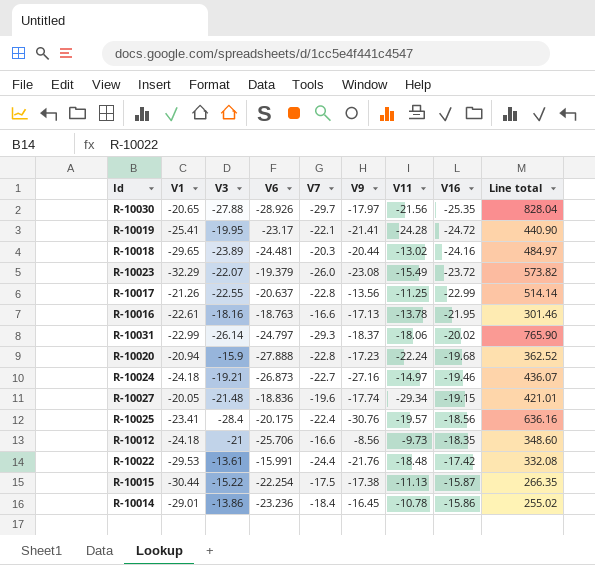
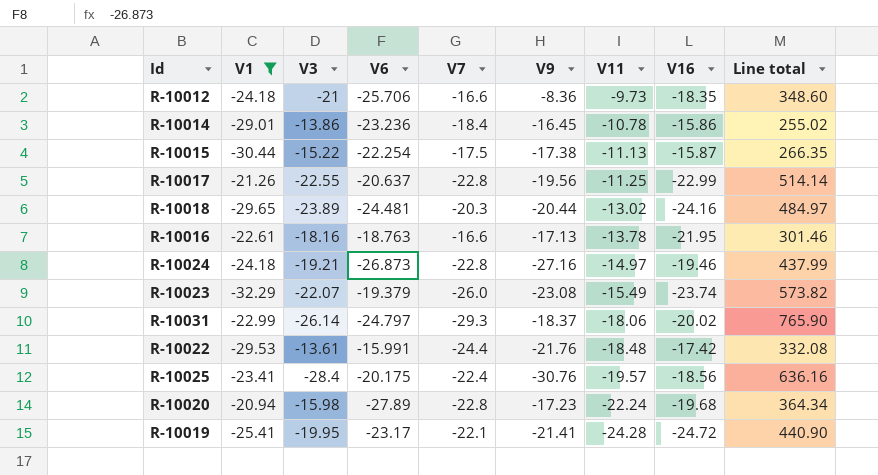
filter: none -> V1 <= -20.94
row order: V16 ascending -> V11 descending
R-10012 | V9: -8.56 -> -8.36
R-10017 | V9: -13.56 -> -19.56
R-10024 | V7: -22.7 -> -22.8
R-10024 | Line total: 436.07 -> 437.99
R-10023 | V16: -23.72 -> -23.74
R-10020 | V3: -15.9 -> -15.98
R-10020 | V6: -27.888 -> -27.89
R-10020 | Line total: 362.52 -> 364.34

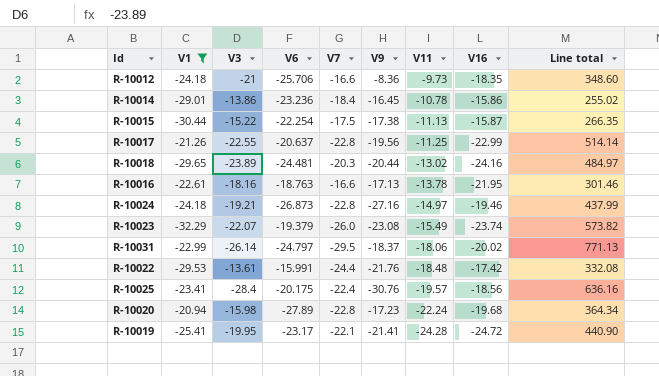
R-10031 | V7: -29.3 -> -29.5
R-10031 | Line total: 765.90 -> 771.13

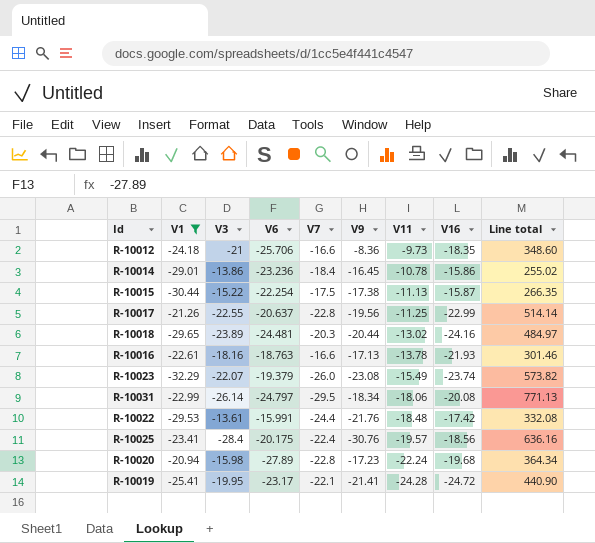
row R-10024: -24.18 | -19.21 | -26.873 | -22.8 | -27.16 | -14.97 | -19.46 | 437.99 -> none
R-10016 | V16: -21.95 -> -21.93
R-10031 | V9: -18.37 -> -18.34
R-10031 | V16: -20.02 -> -20.08

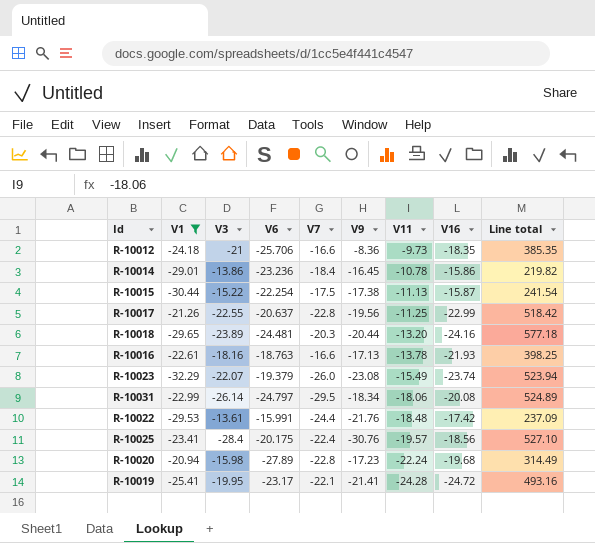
column Line total | formula: [V3] * [V7] -> [V3] * [V16]
R-10018 | V11: -13.02 -> -13.20

